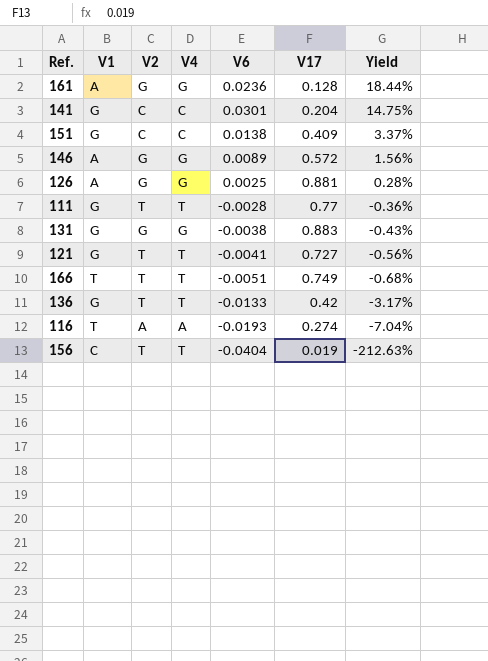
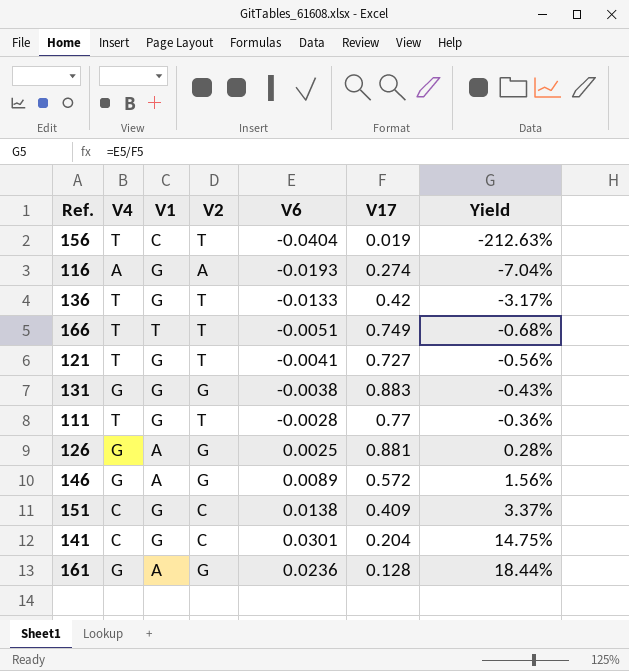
row order: Yield descending -> Yield ascending
column V4 | position: 4 -> 2
116 | V1: T -> G

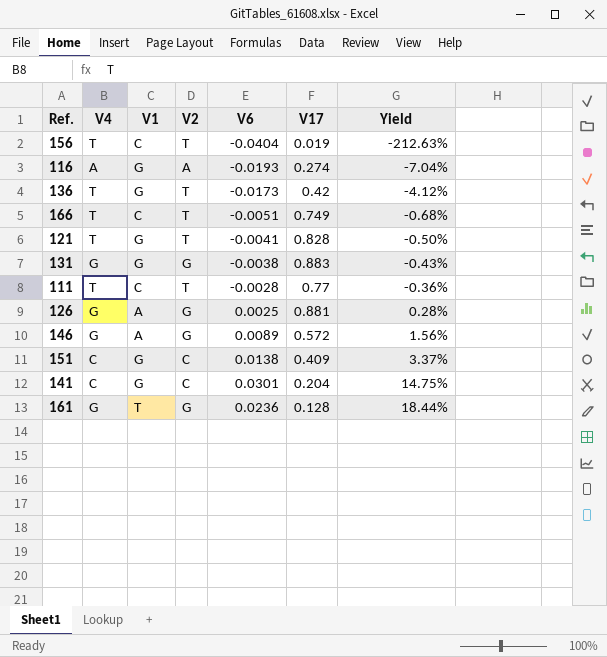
136 | V6: -0.0133 -> -0.0173
136 | Yield: -3.17% -> -4.12%
166 | V1: T -> C
121 | V17: 0.727 -> 0.828
121 | Yield: -0.56% -> -0.50%
111 | V1: G -> C
161 | V1: A -> T

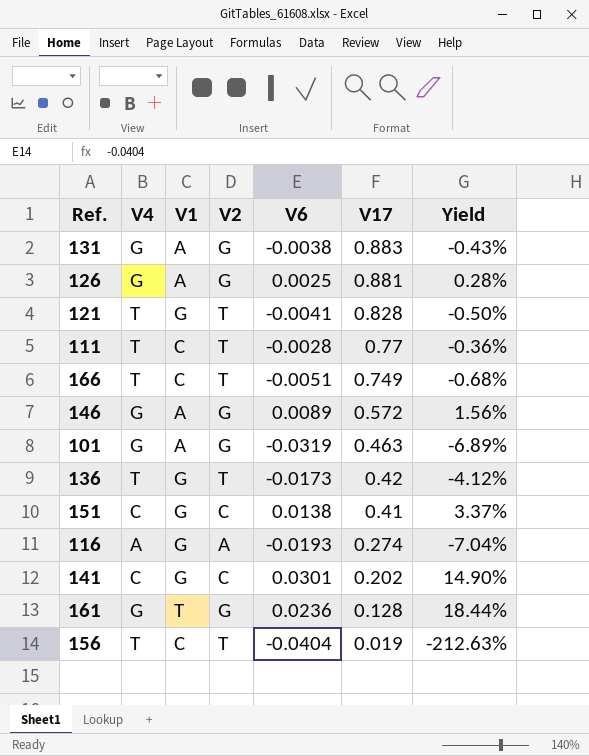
row order: Yield ascending -> V17 descending
131 | V1: G -> A
row 101: none -> G | A | G | -0.0319 | 0.463 | -6.89%
151 | V17: 0.409 -> 0.41
141 | V17: 0.204 -> 0.202
141 | Yield: 14.75% -> 14.90%

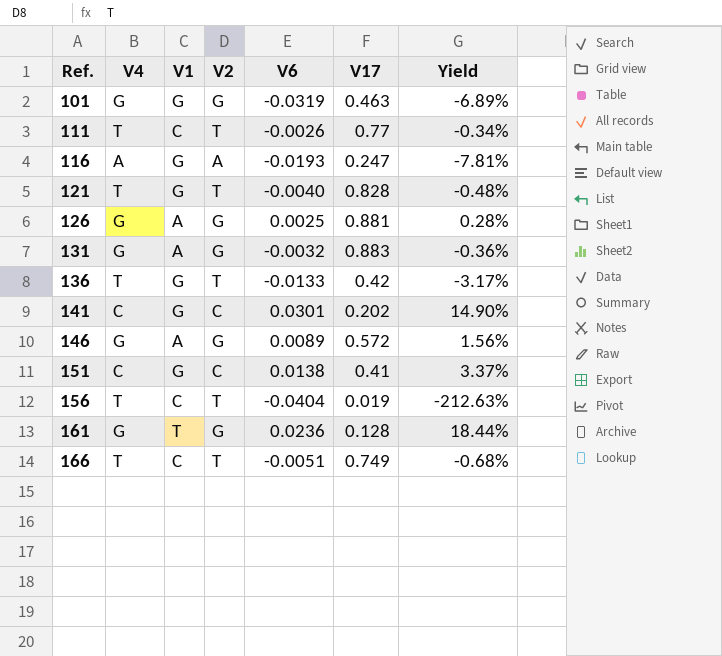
row order: V17 descending -> Ref. ascending
101 | V1: A -> G
111 | V6: -0.0028 -> -0.0026
111 | Yield: -0.36% -> -0.34%
116 | V17: 0.274 -> 0.247
116 | Yield: -7.04% -> -7.81%
121 | V6: -0.0041 -> -0.0040
121 | Yield: -0.50% -> -0.48%
131 | V6: -0.0038 -> -0.0032
131 | Yield: -0.43% -> -0.36%
136 | V6: -0.0173 -> -0.0133
136 | Yield: -4.12% -> -3.17%

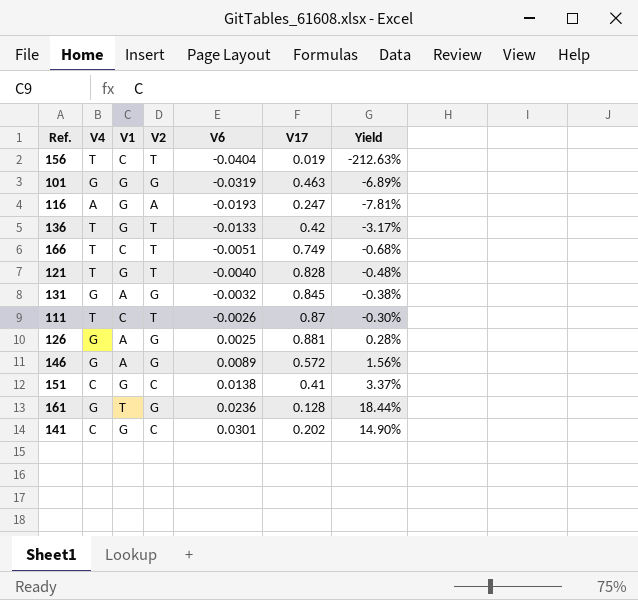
row order: Ref. ascending -> V6 ascending
131 | V17: 0.883 -> 0.845
131 | Yield: -0.36% -> -0.38%
111 | V17: 0.77 -> 0.87
111 | Yield: -0.34% -> -0.30%

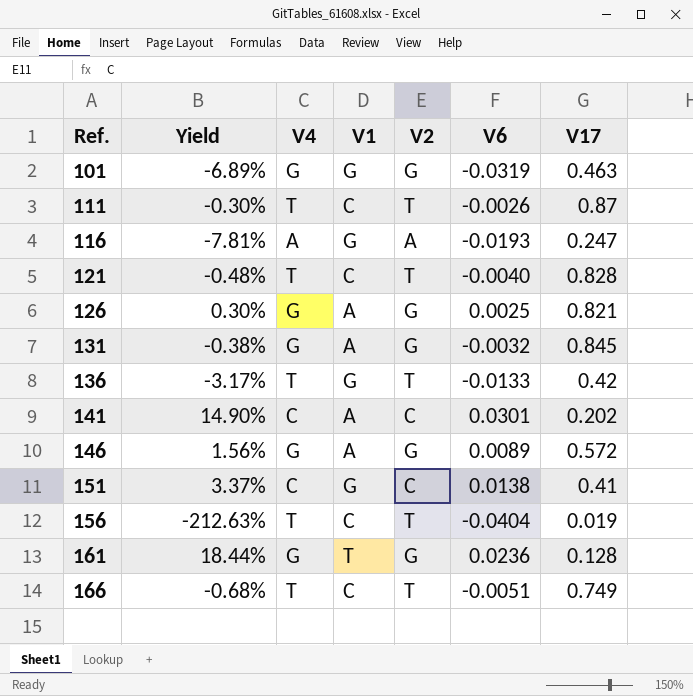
row order: V6 ascending -> Ref. ascending
column Yield | position: 7 -> 2
121 | V1: G -> C
126 | Yield: 0.28% -> 0.30%
126 | V17: 0.881 -> 0.821
141 | V1: G -> A

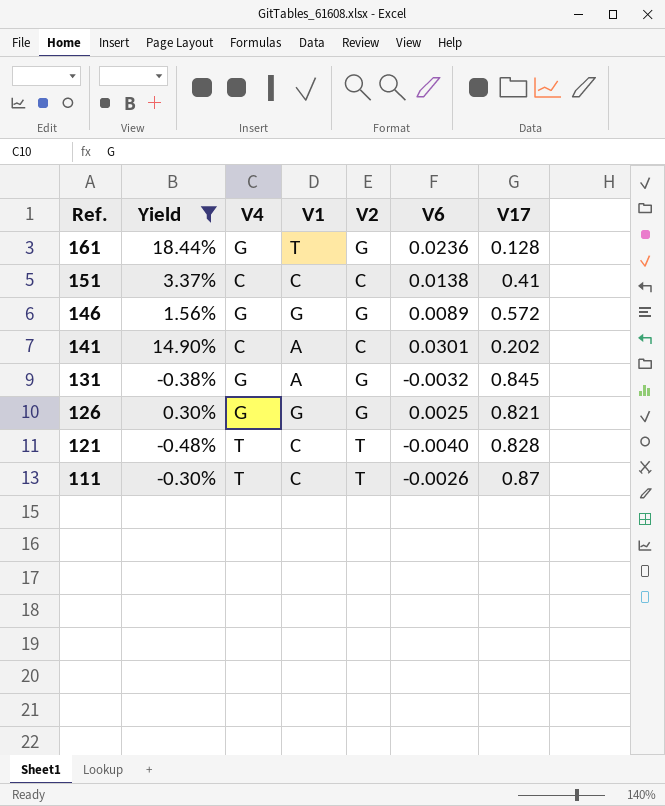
filter: none -> Yield >= -0.48%
row order: Ref. ascending -> Ref. descending
151 | V1: G -> C
146 | V1: A -> G
126 | V1: A -> G

